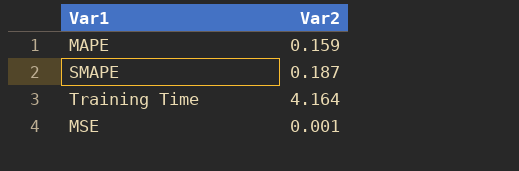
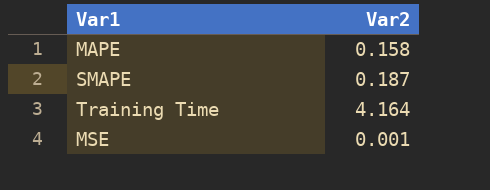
MAPE | Var2: 0.159 -> 0.158

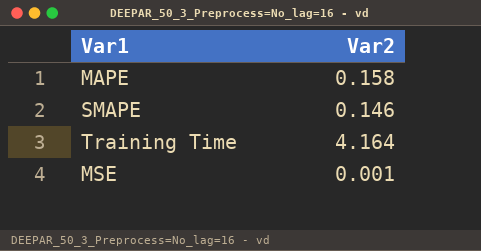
SMAPE | Var2: 0.187 -> 0.146

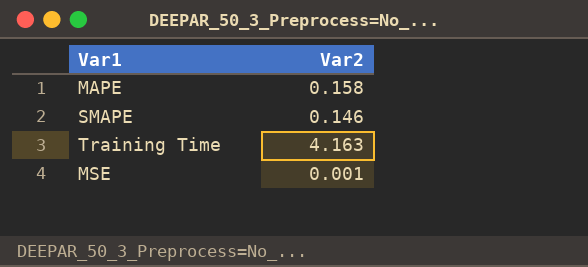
Training Time | Var2: 4.164 -> 4.163

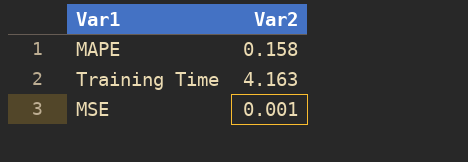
row SMAPE: 0.146 -> none

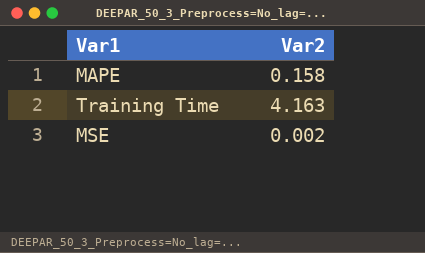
MSE | Var2: 0.001 -> 0.002

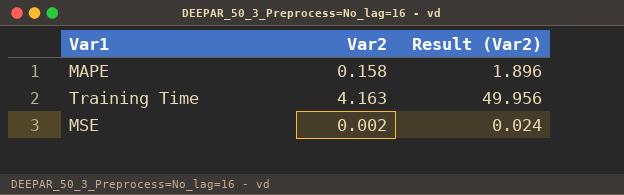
column Result (Var2) | formula: none -> [Var2] * 12

